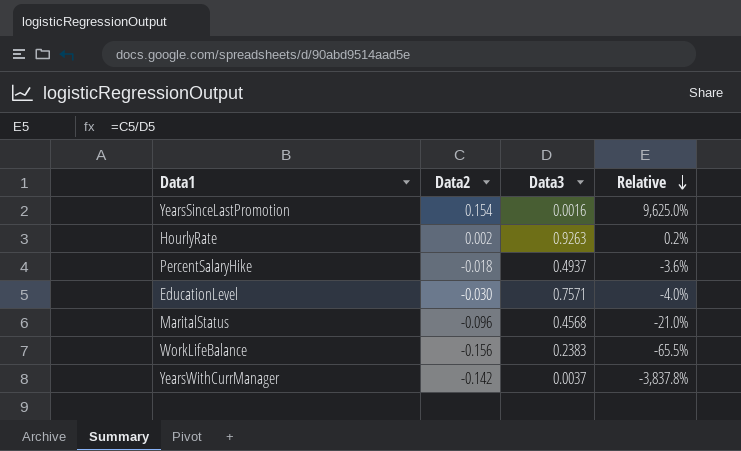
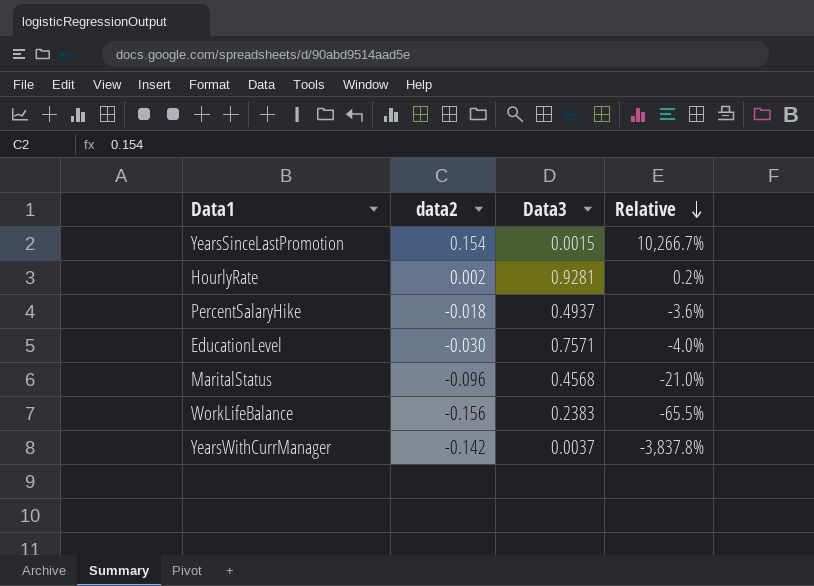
column name: Data2 -> data2
YearsSinceLastPromotion | Data3: 0.0016 -> 0.0015
YearsSinceLastPromotion | Relative: 9,625.0% -> 10,266.7%
HourlyRate | Data3: 0.9263 -> 0.9281

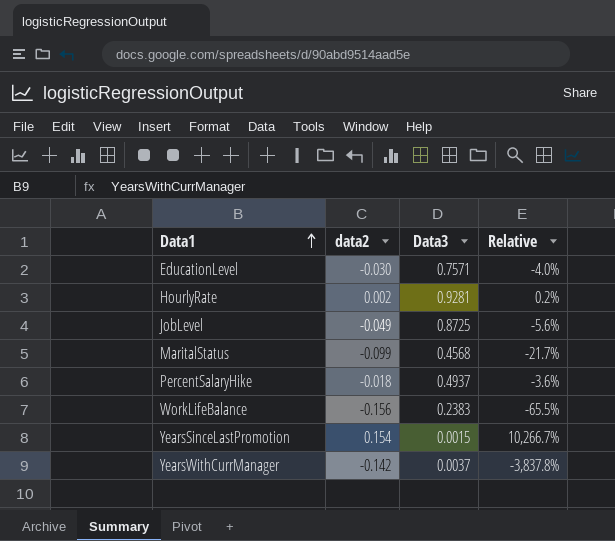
row order: Relative descending -> Data1 ascending
row JobLevel: none -> -0.049 | 0.8725 | -5.6%
MaritalStatus | data2: -0.096 -> -0.099
MaritalStatus | Relative: -21.0% -> -21.7%

